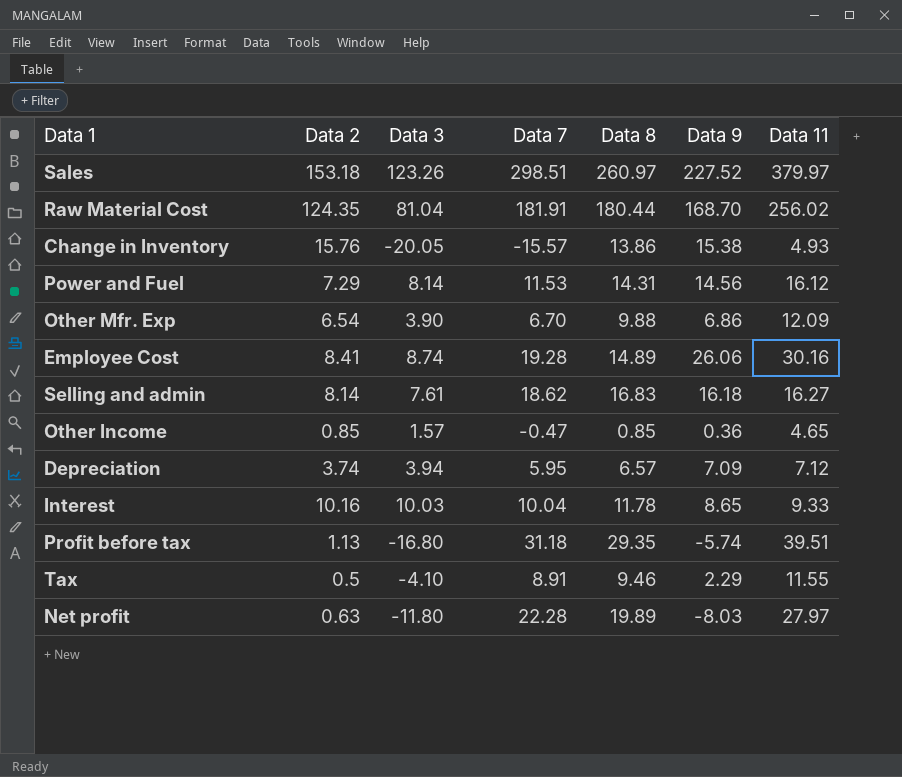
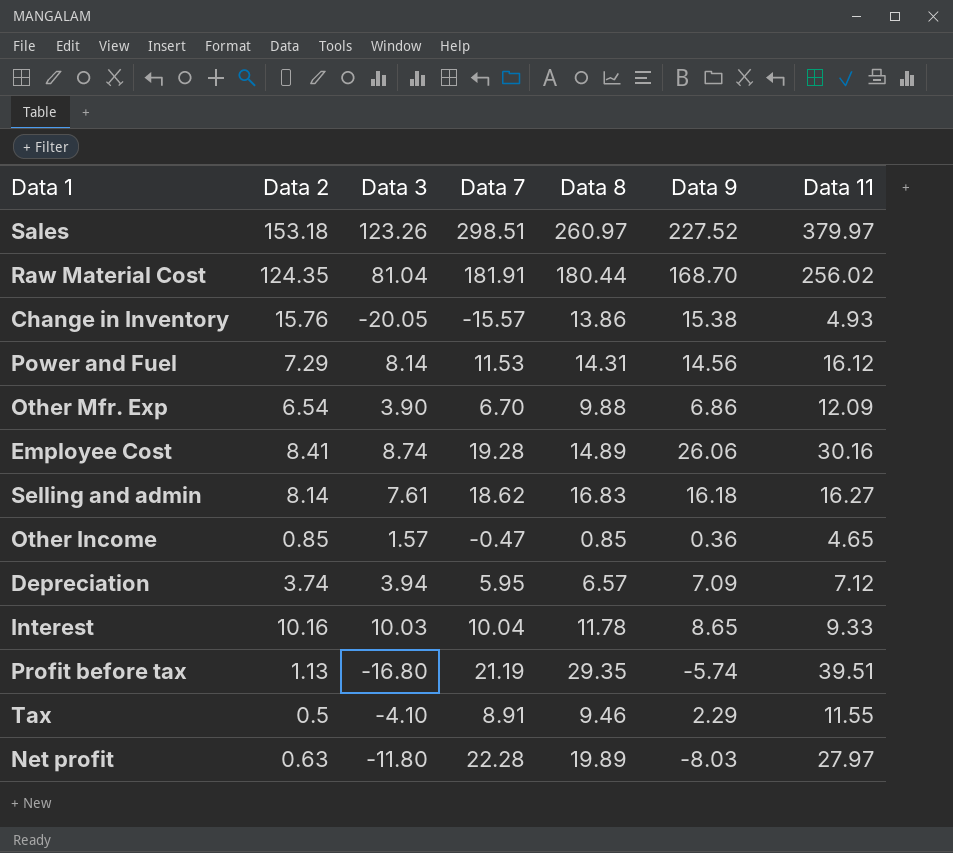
Profit before tax | Data 7: 31.18 -> 21.19

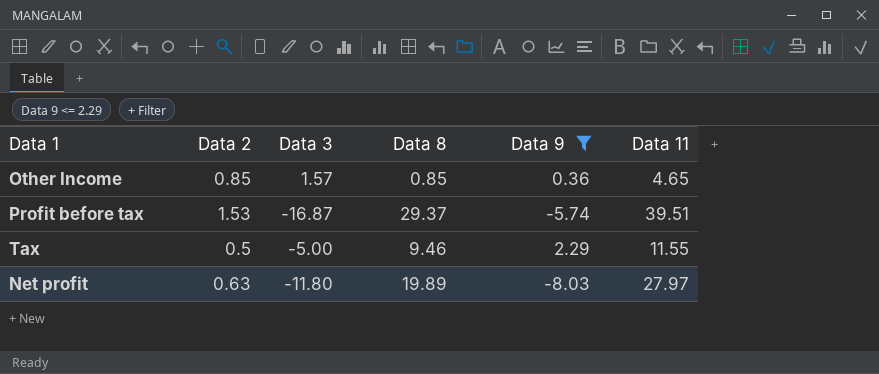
filter: none -> Data 9 <= 2.29
column Data 7 | position: 4 -> none
Profit before tax | Data 2: 1.13 -> 1.53
Profit before tax | Data 3: -16.80 -> -16.87
Profit before tax | Data 8: 29.35 -> 29.37
Tax | Data 3: -4.10 -> -5.00

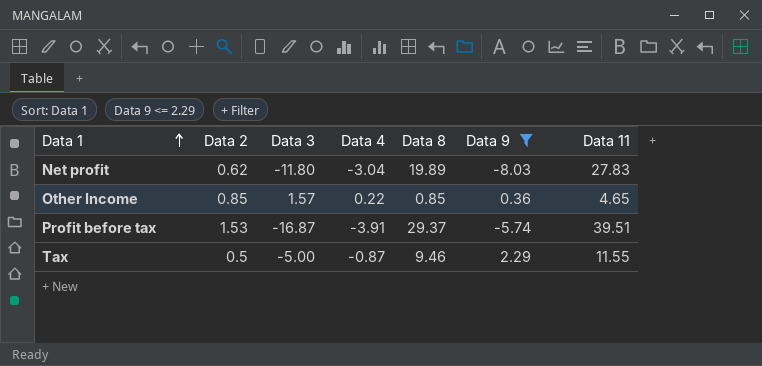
row order: none -> Data 1 ascending
column Data 4 | position: none -> 4
Net profit | Data 2: 0.63 -> 0.62
Net profit | Data 11: 27.97 -> 27.83

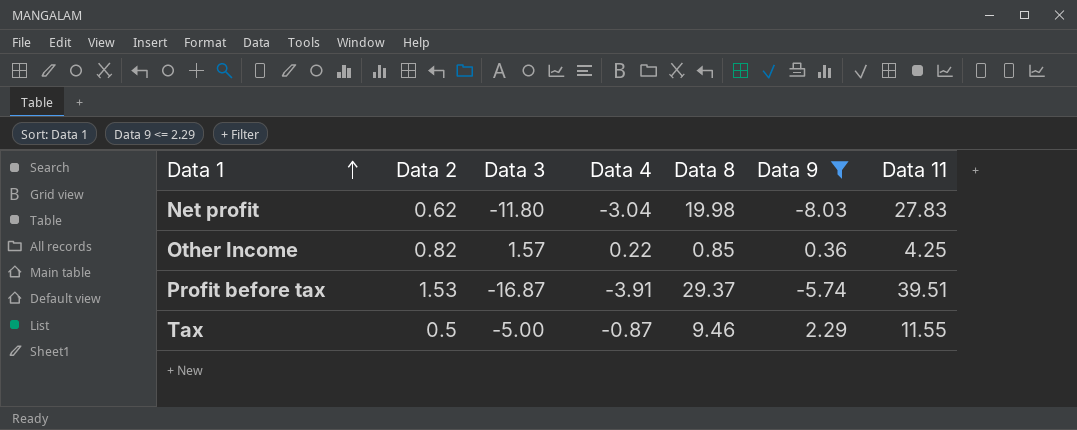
Net profit | Data 8: 19.89 -> 19.98
Other Income | Data 2: 0.85 -> 0.82
Other Income | Data 11: 4.65 -> 4.25

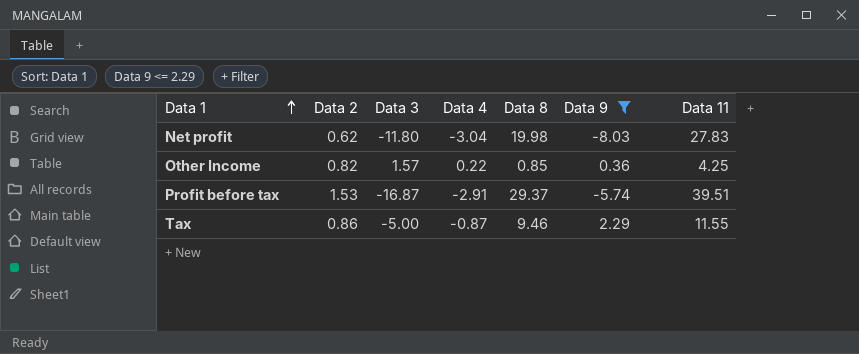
Profit before tax | Data 4: -3.91 -> -2.91
Tax | Data 2: 0.5 -> 0.86

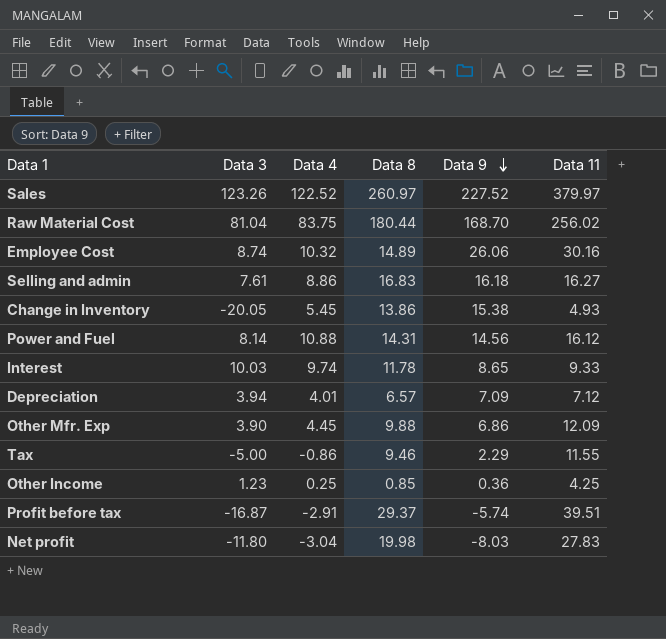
filter: Data 9 <= 2.29 -> none
row order: Data 1 ascending -> Data 9 descending
column Data 2 | position: 2 -> none
Tax | Data 4: -0.87 -> -0.86
Other Income | Data 3: 1.57 -> 1.23
Other Income | Data 4: 0.22 -> 0.25

